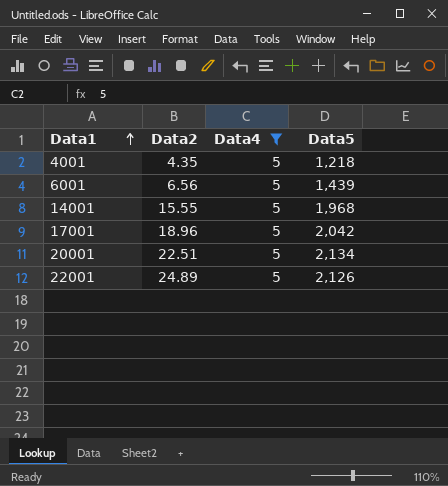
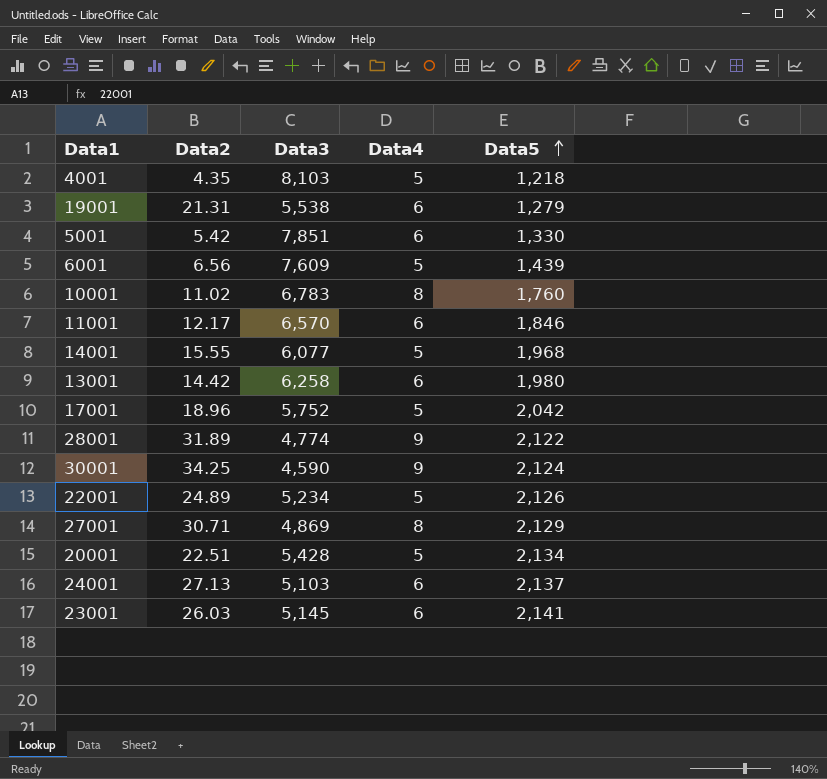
filter: Data4 = 5 -> none
row order: Data1 ascending -> Data5 ascending
column Data3 | position: none -> 3

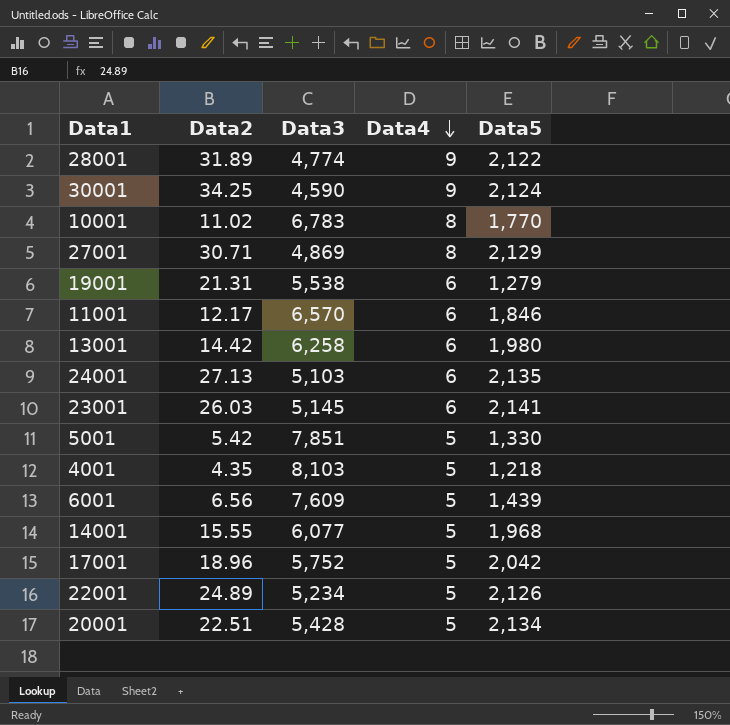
row order: Data5 ascending -> Data4 descending
10001 | Data5: 1,760 -> 1,770
24001 | Data5: 2,137 -> 2,135
5001 | Data4: 6 -> 5

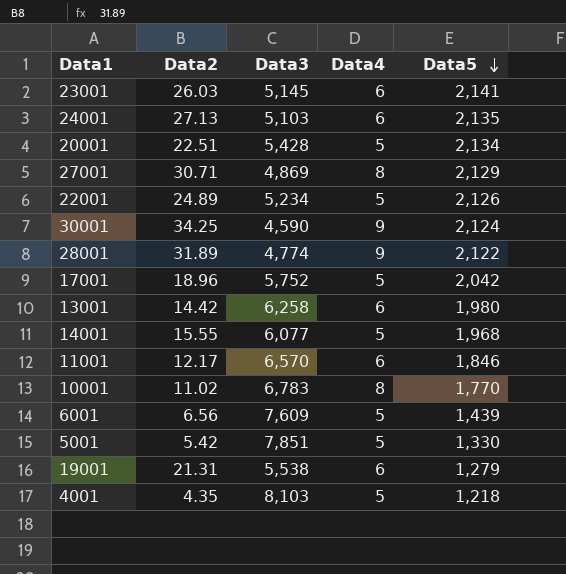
row order: Data4 descending -> Data5 descending

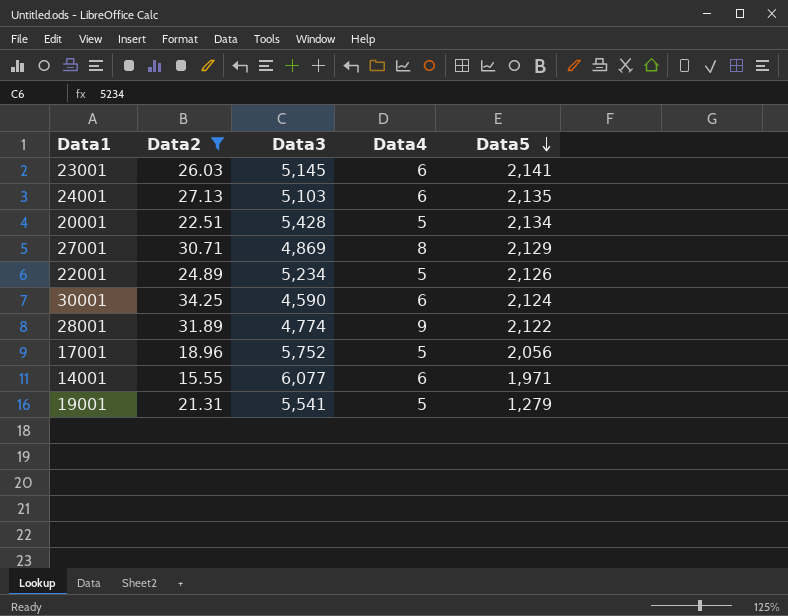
filter: none -> Data2 >= 15.55
30001 | Data4: 9 -> 6
17001 | Data5: 2,042 -> 2,056
14001 | Data4: 5 -> 6
14001 | Data5: 1,968 -> 1,971
19001 | Data3: 5,538 -> 5,541
19001 | Data4: 6 -> 5

